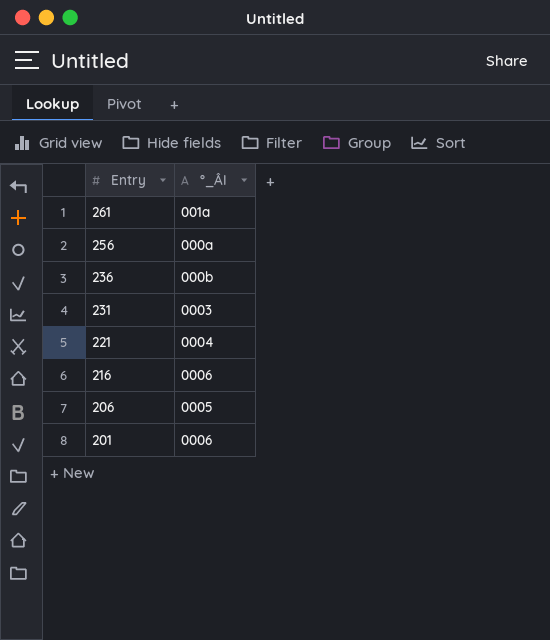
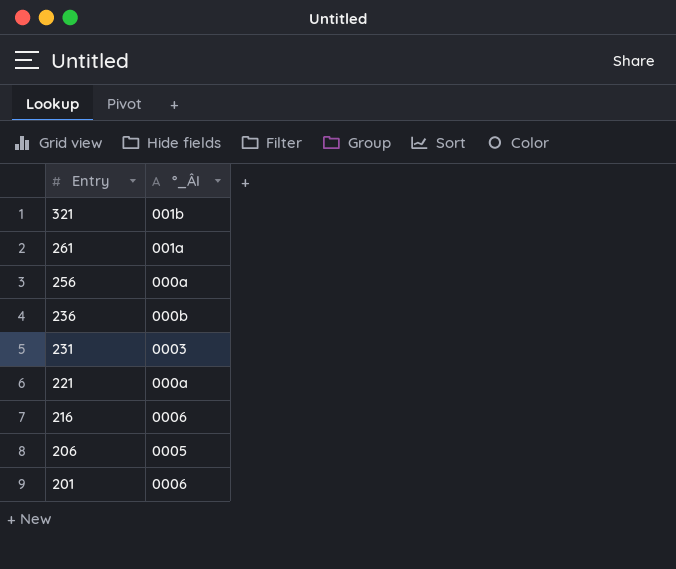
row 321: none -> 001b
221 | °_ÂI: 0004 -> 000a

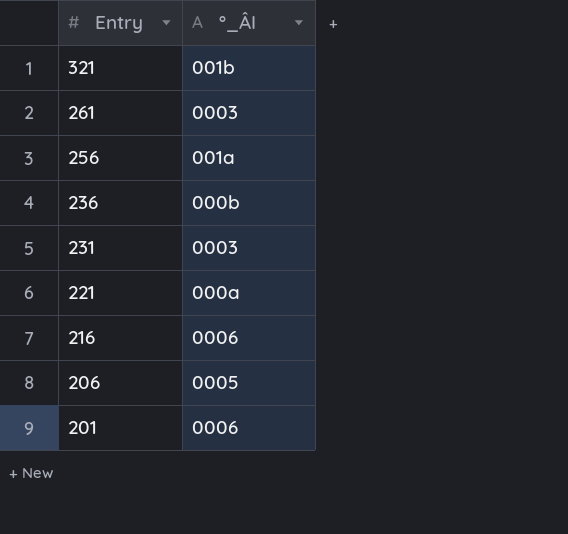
261 | °_ÂI: 001a -> 0003
256 | °_ÂI: 000a -> 001a

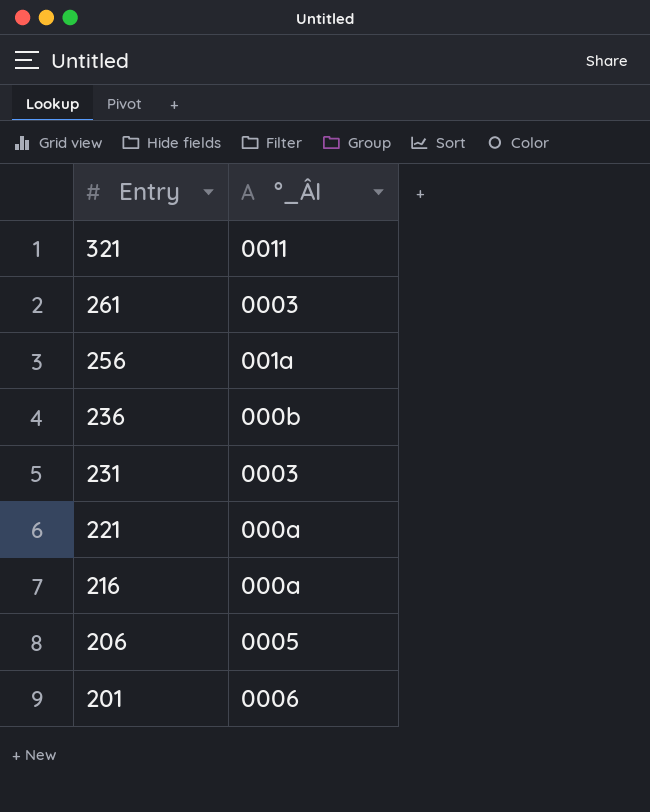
321 | °_ÂI: 001b -> 0011
216 | °_ÂI: 0006 -> 000a

